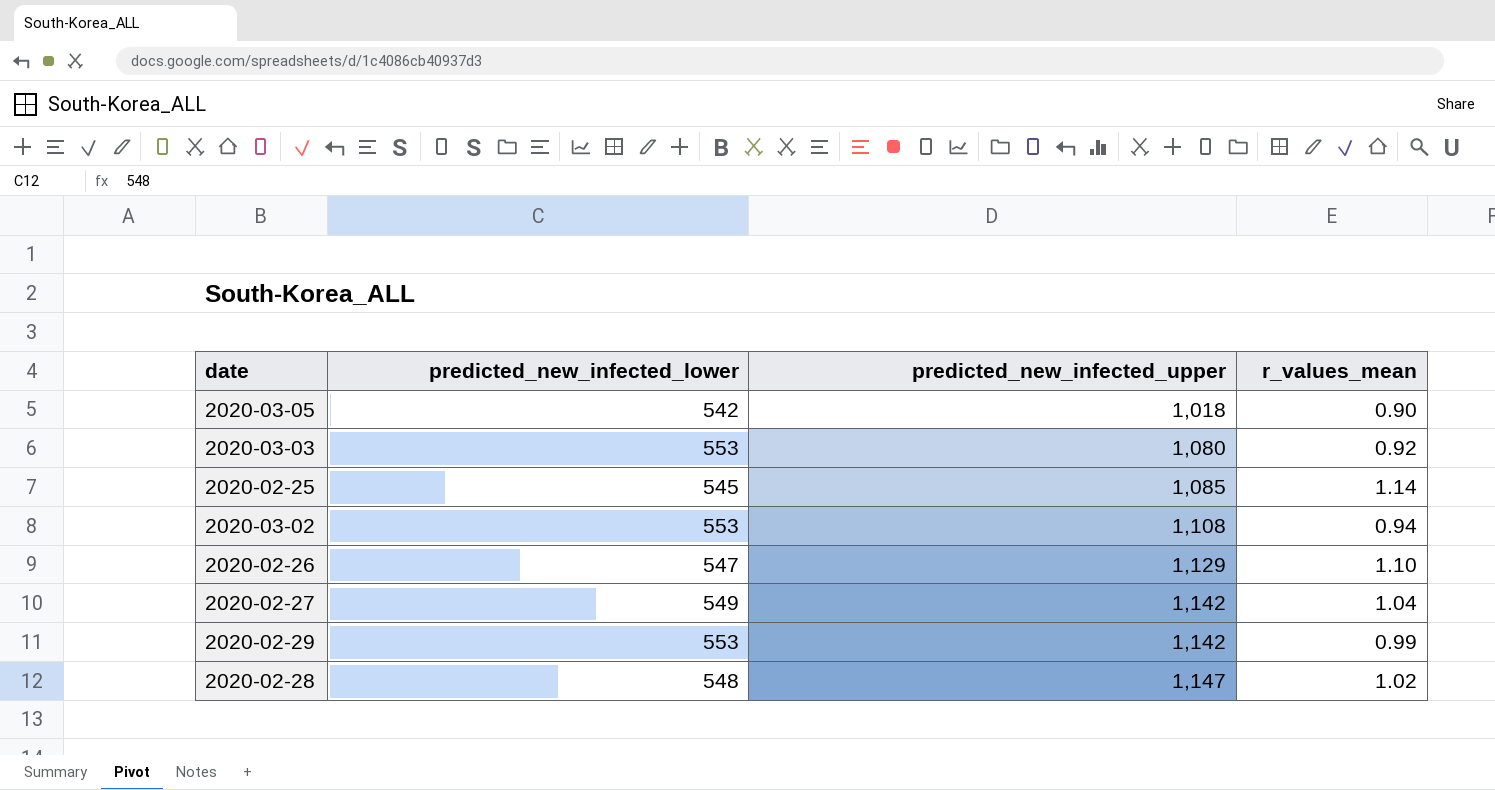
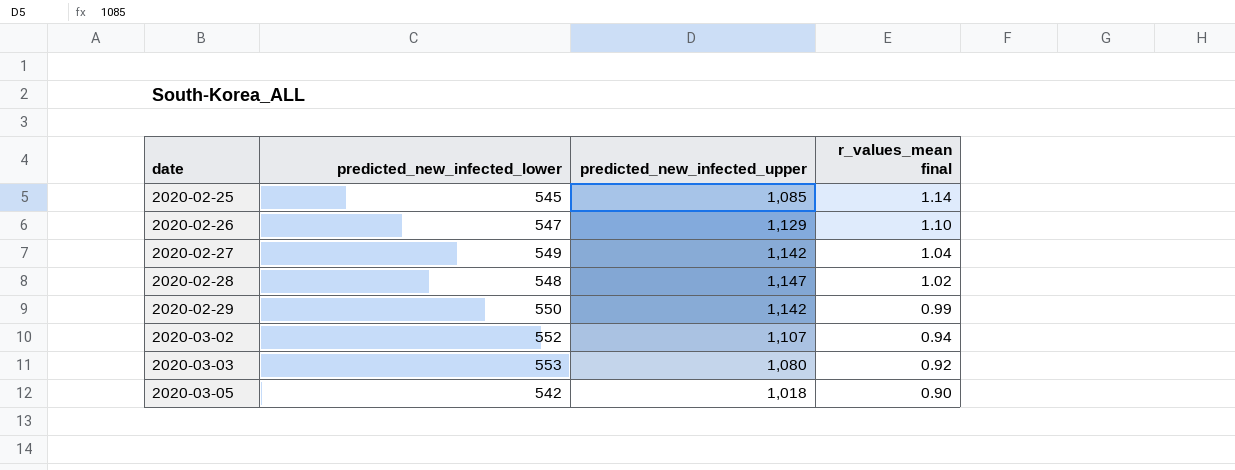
row order: predicted_new_infected_upper ascending -> date ascending
column name: r_values_mean -> r_values_mean final
2020-02-29 | predicted_new_infected_lower: 553 -> 550
2020-03-02 | predicted_new_infected_lower: 553 -> 552
2020-03-02 | predicted_new_infected_upper: 1,108 -> 1,107

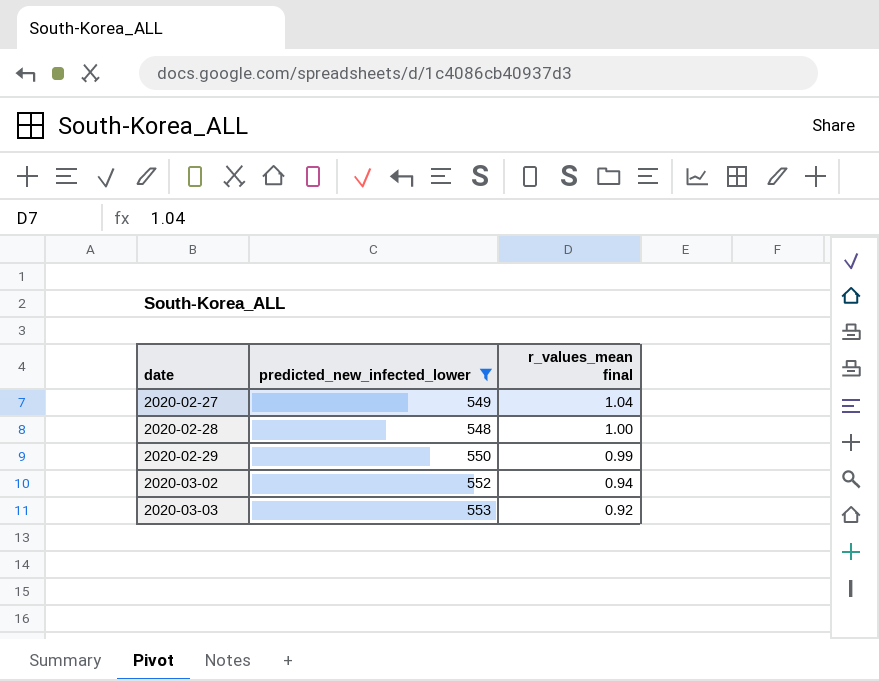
filter: none -> predicted_new_infected_lower >= 548
column predicted_new_infected_upper | position: 3 -> none
2020-02-28 | r_values_mean final: 1.02 -> 1.00

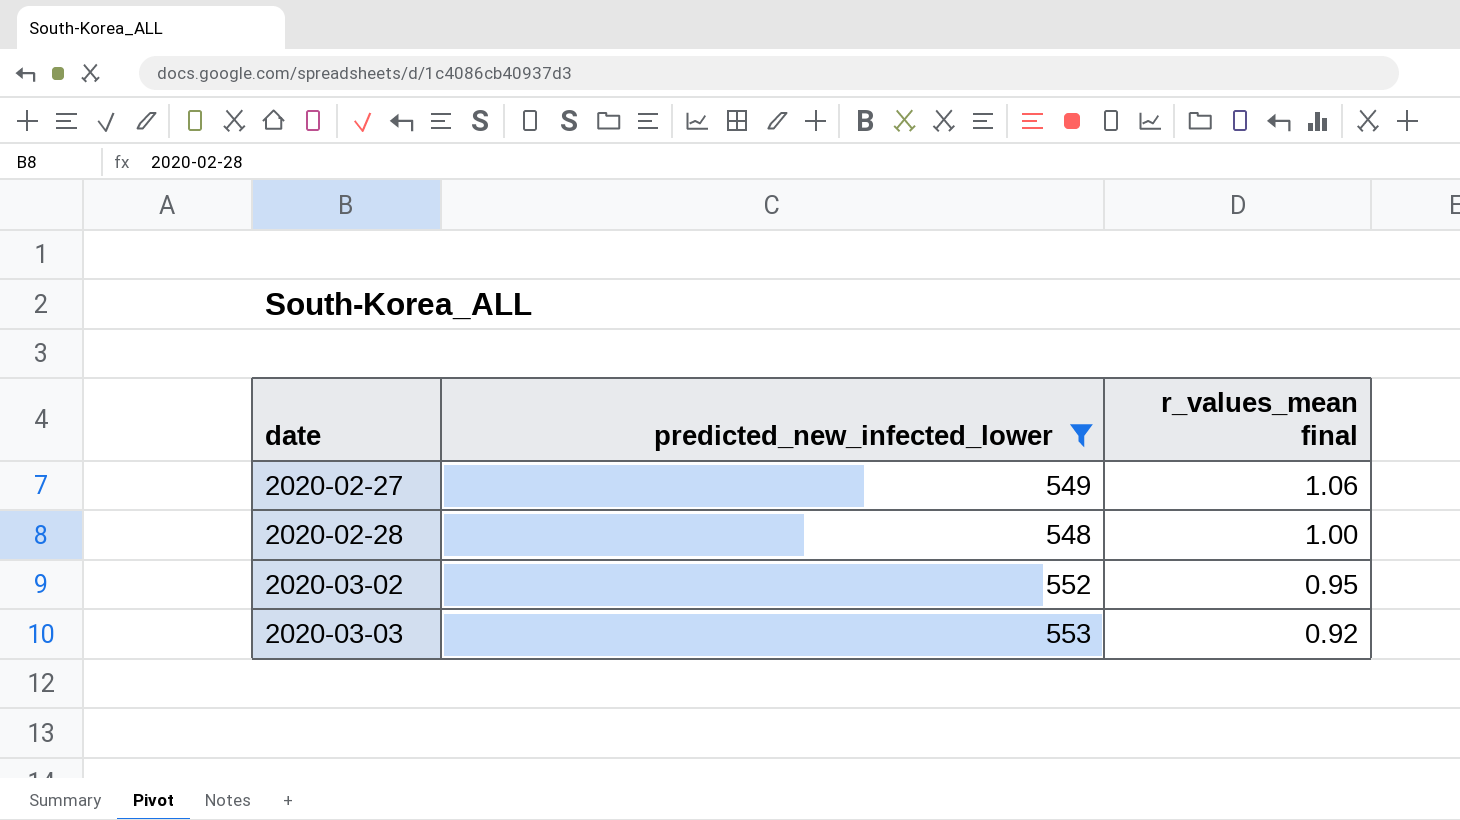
row 2020-02-29: 550 | 0.99 -> none
2020-02-27 | r_values_mean final: 1.04 -> 1.06
2020-03-02 | r_values_mean final: 0.94 -> 0.95

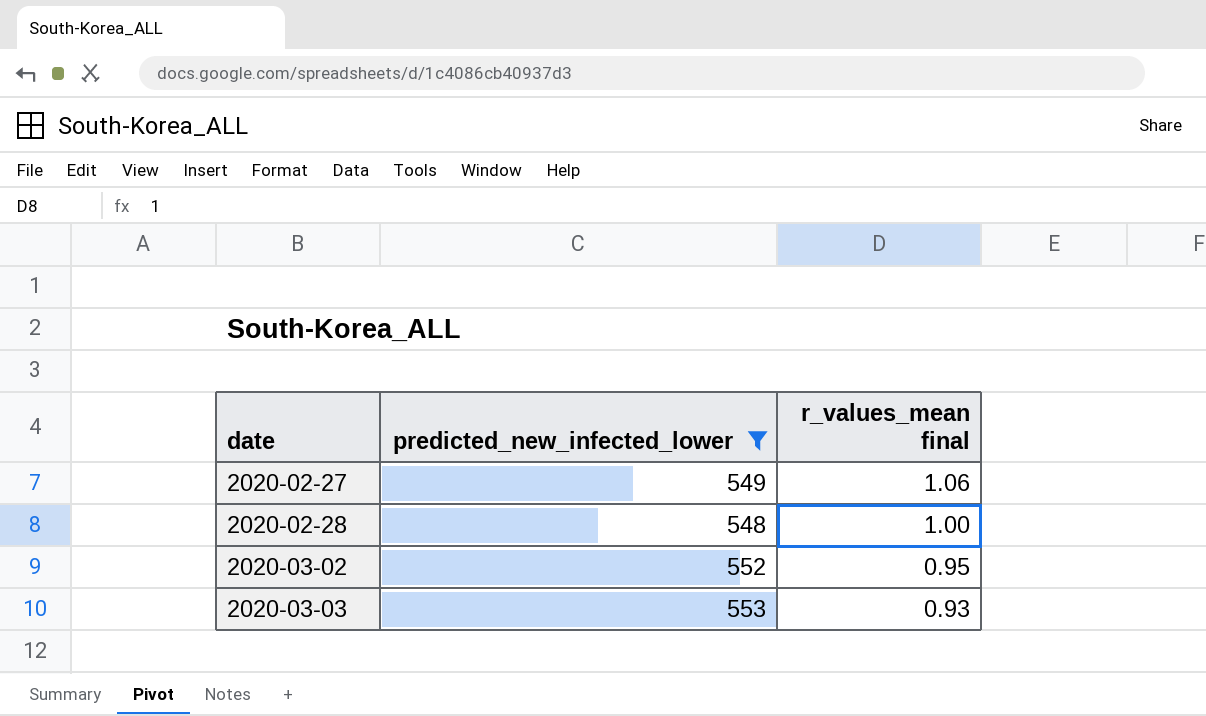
2020-03-03 | r_values_mean final: 0.92 -> 0.93

